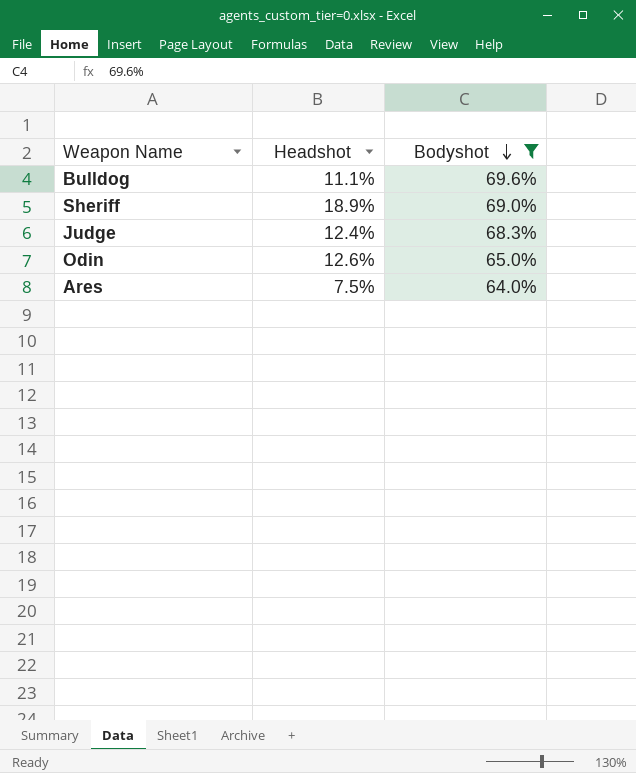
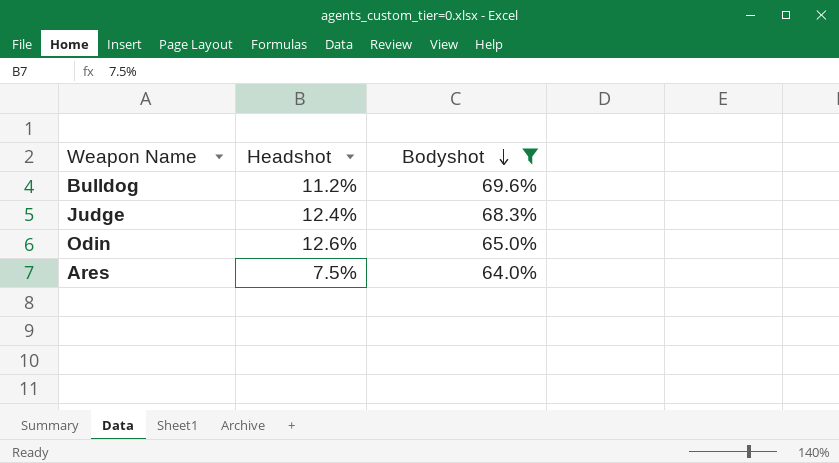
row Sheriff: 18.9% | 69.0% -> none
Bulldog | Headshot: 11.1% -> 11.2%

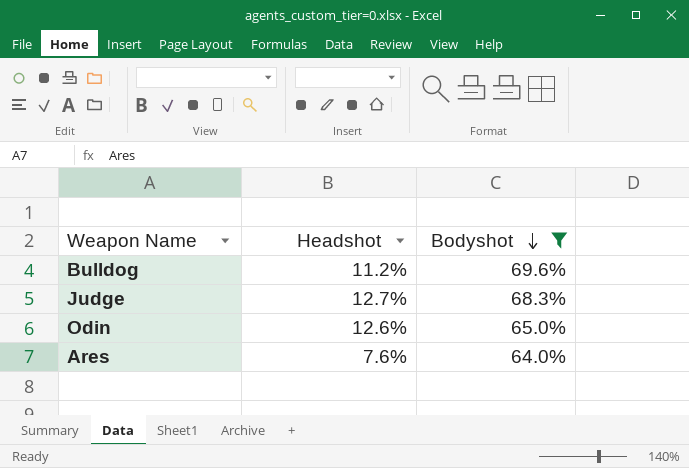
Judge | Headshot: 12.4% -> 12.7%
Ares | Headshot: 7.5% -> 7.6%

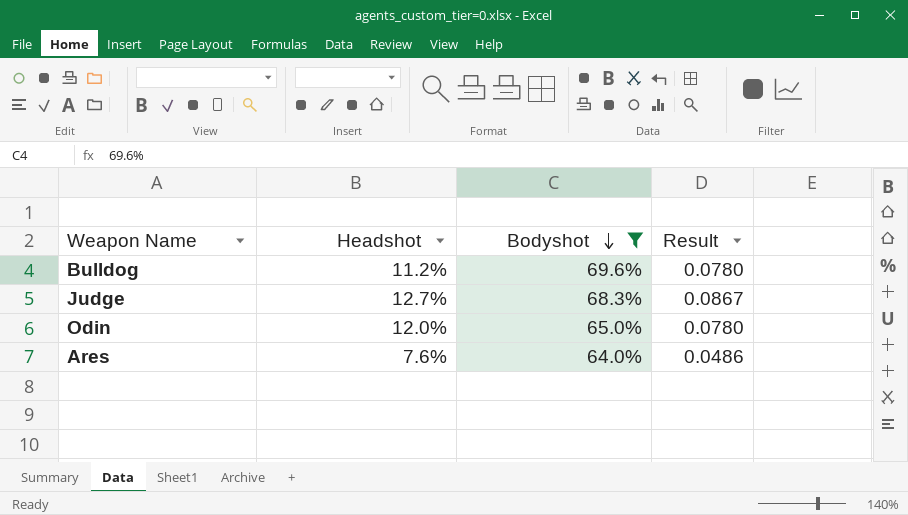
column Result | formula: none -> [Headshot] * [Bodyshot]
Odin | Headshot: 12.6% -> 12.0%

